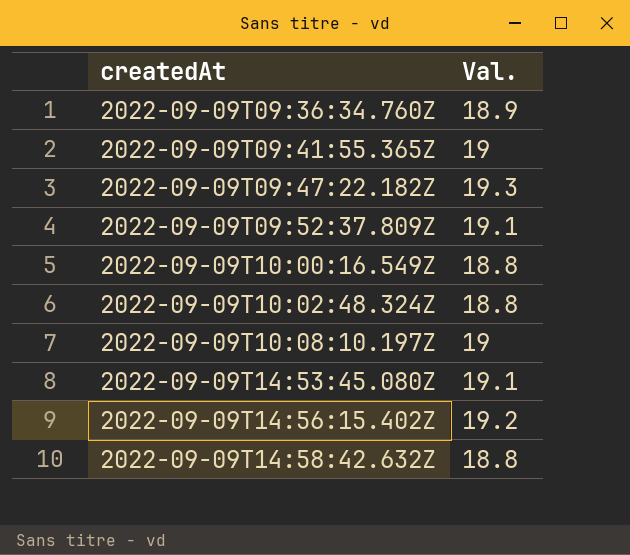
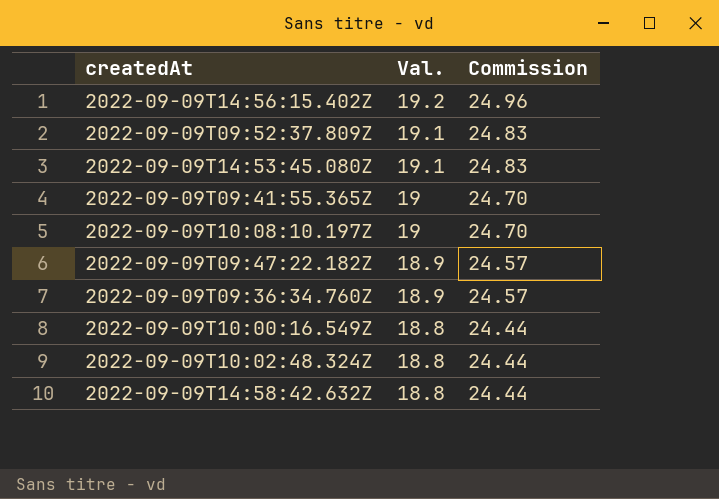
row order: createdAt ascending -> Val. descending
column Commission | formula: none -> [Val.] * 1.3
2022-09-09T09:47:22.182Z | Val.: 19.3 -> 18.9

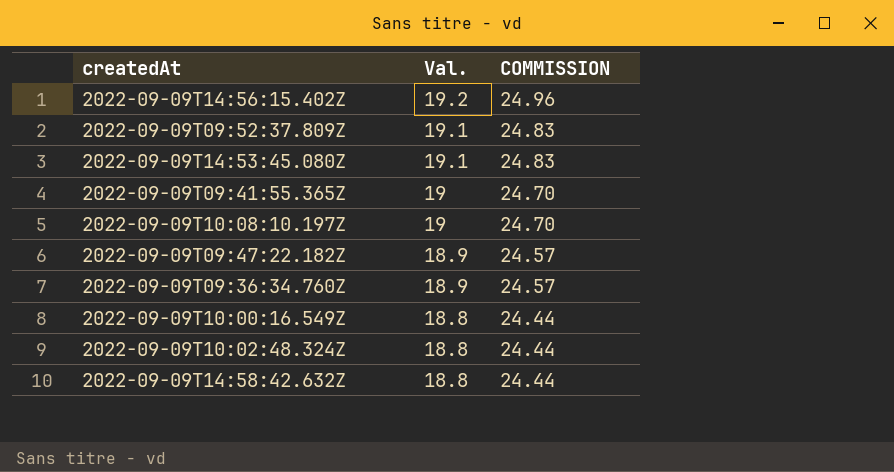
column name: Commission -> COMMISSION

